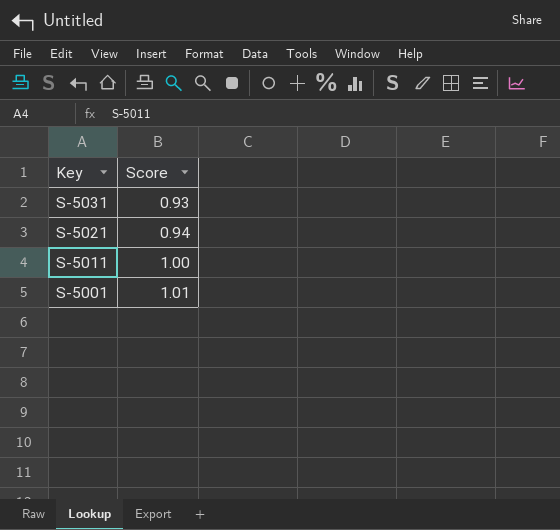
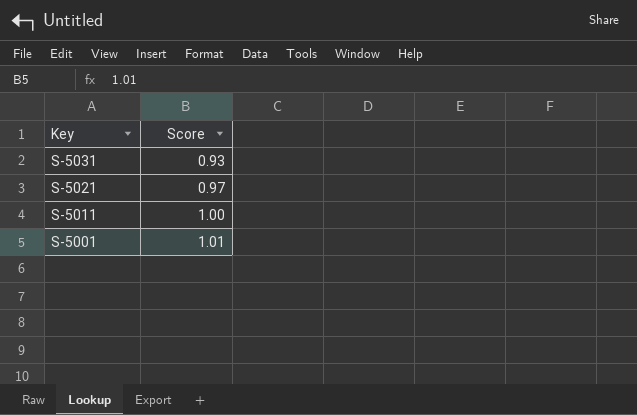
S-5021 | Score: 0.94 -> 0.97

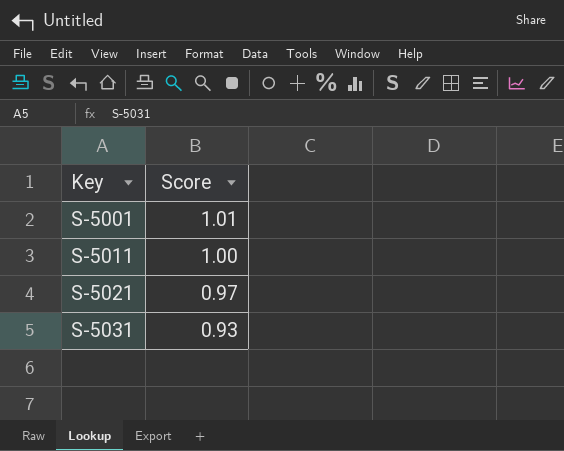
row order: Key descending -> Key ascending

